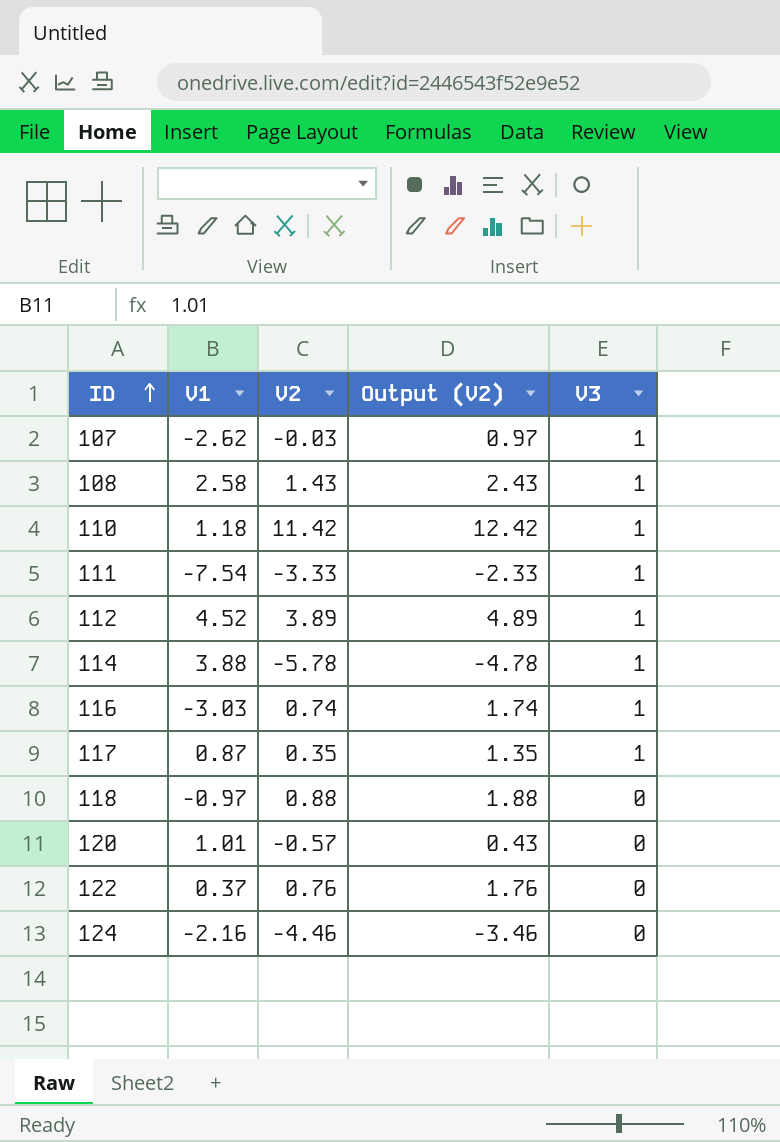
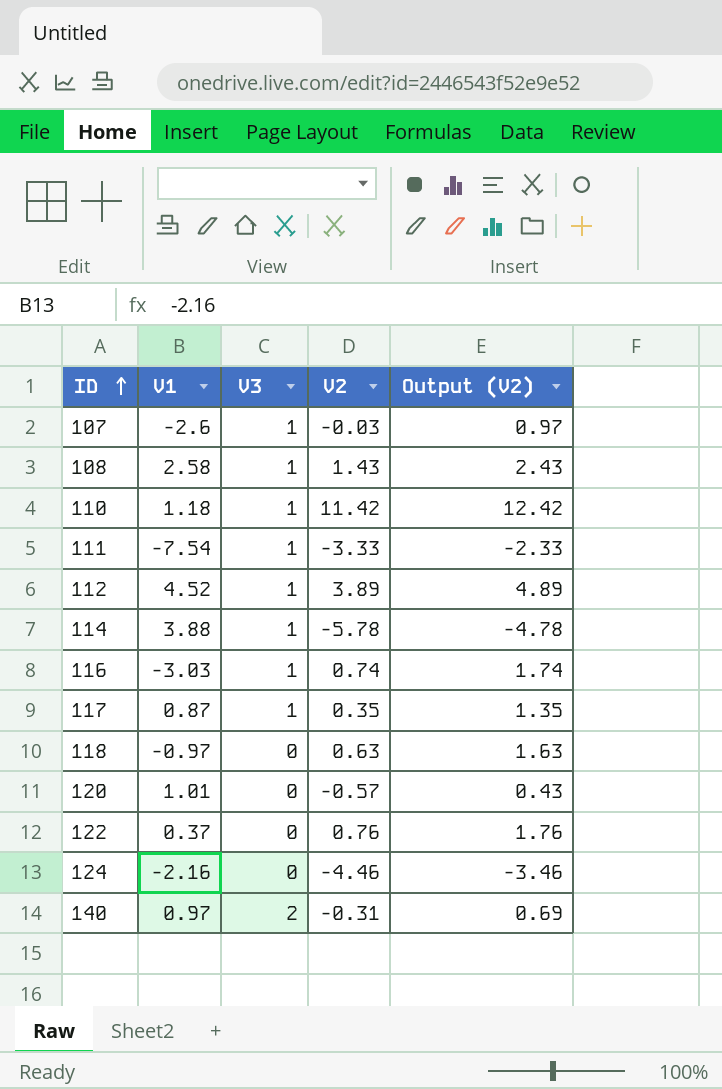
column V3 | position: 5 -> 3
107 | V1: -2.62 -> -2.6
118 | V2: 0.88 -> 0.63
118 | Output (V2): 1.88 -> 1.63
row 140: none -> 0.97 | 2 | -0.31 | 0.69

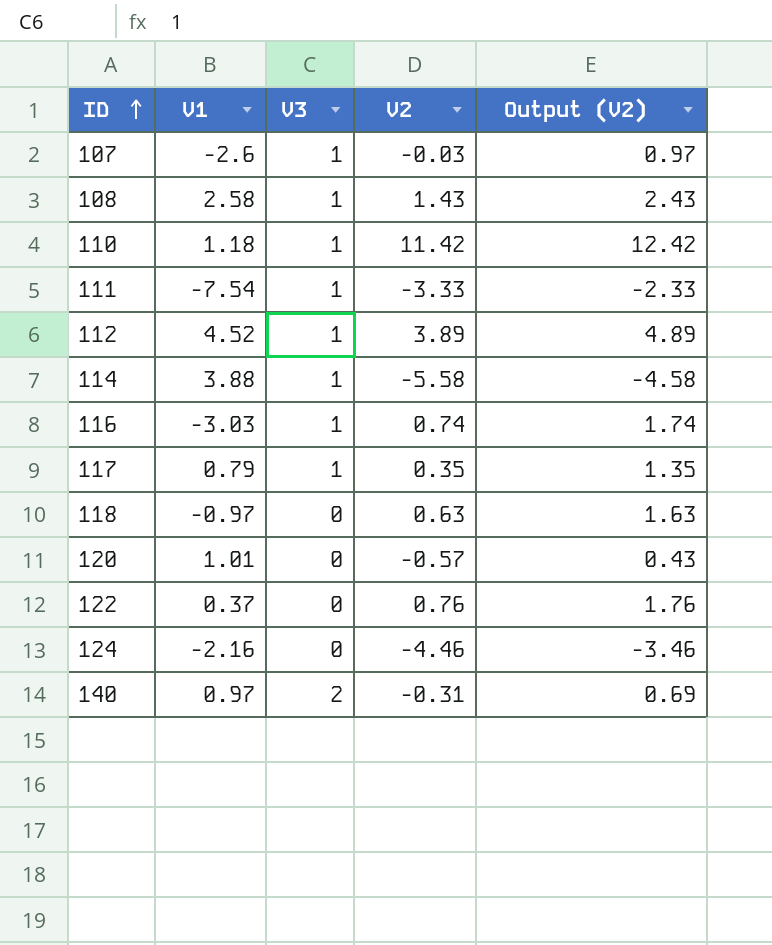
114 | V2: -5.78 -> -5.58
114 | Output (V2): -4.78 -> -4.58
117 | V1: 0.87 -> 0.79

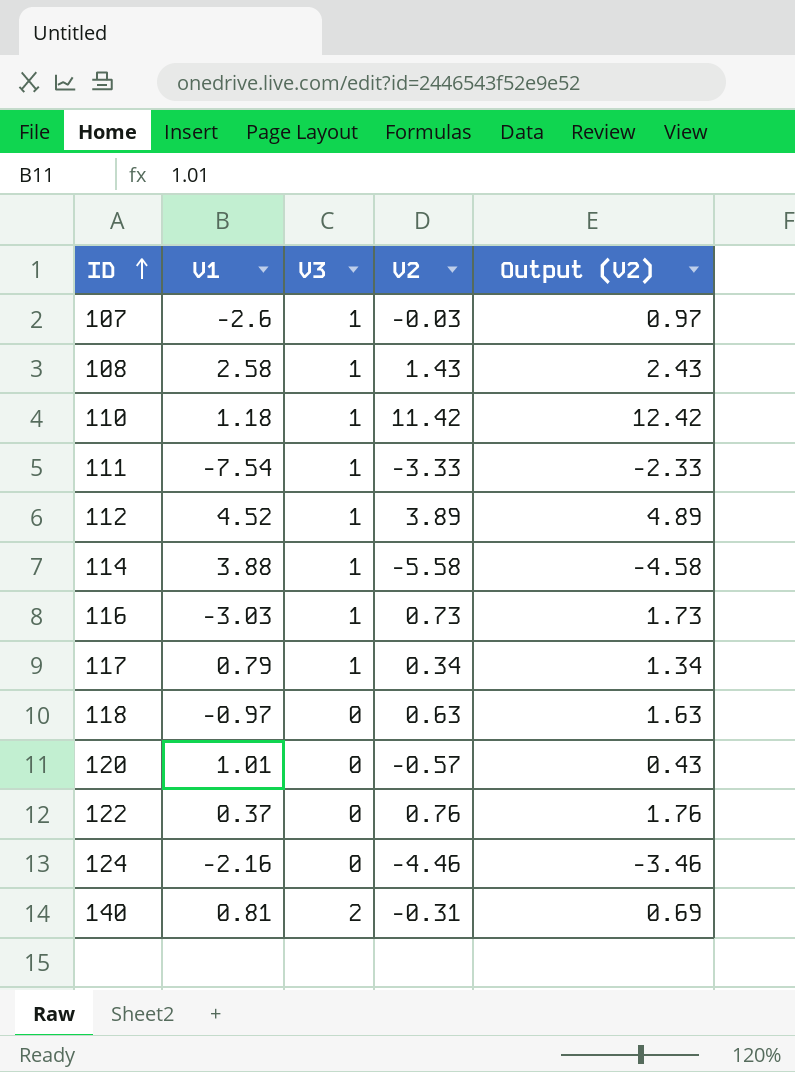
116 | V2: 0.74 -> 0.73
116 | Output (V2): 1.74 -> 1.73
117 | V2: 0.35 -> 0.34
117 | Output (V2): 1.35 -> 1.34
140 | V1: 0.97 -> 0.81

